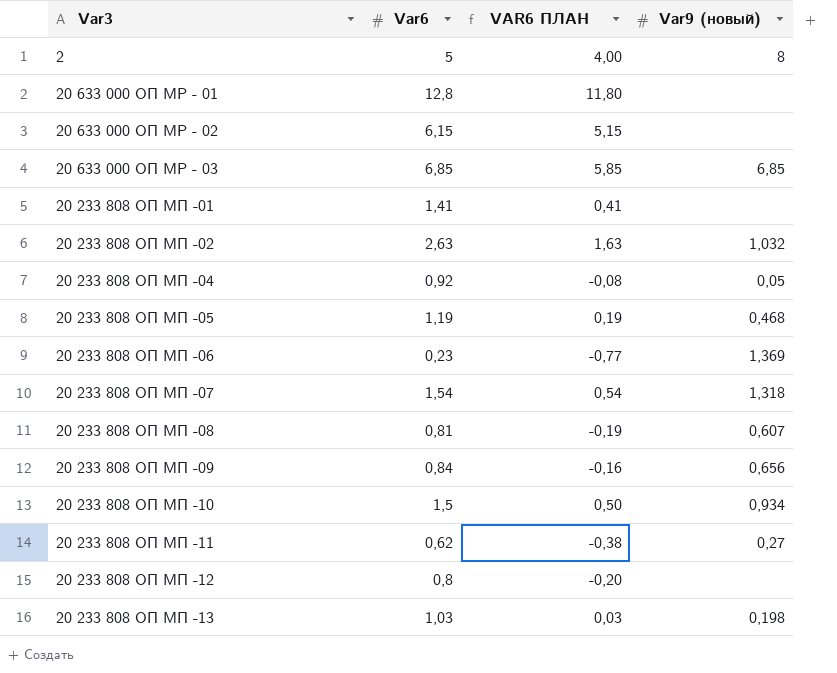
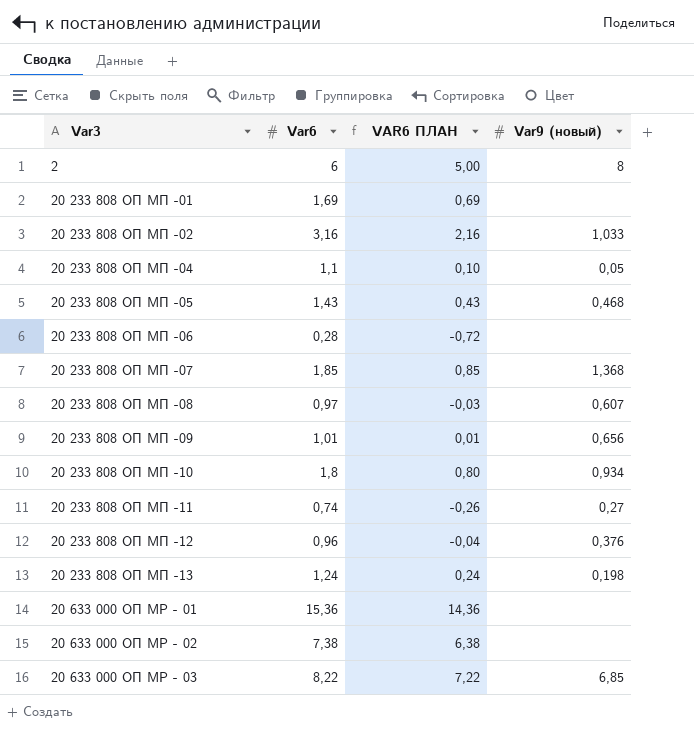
row order: none -> Var3 ascending
2 | Var6: 5 -> 6
2 | VAR6 ПЛАН: 4,00 -> 5,00
20 233 808 ОП МП -01 | Var6: 1,41 -> 1,69
20 233 808 ОП МП -01 | VAR6 ПЛАН: 0,41 -> 0,69
20 233 808 ОП МП -02 | Var6: 2,63 -> 3,16
20 233 808 ОП МП -02 | VAR6 ПЛАН: 1,63 -> 2,16
20 233 808 ОП МП -02 | Var9 (новый): 1,032 -> 1,033
20 233 808 ОП МП -04 | Var6: 0,92 -> 1,1
20 233 808 ОП МП -04 | VAR6 ПЛАН: -0,08 -> 0,10
20 233 808 ОП МП -05 | Var6: 1,19 -> 1,43
20 233 808 ОП МП -05 | VAR6 ПЛАН: 0,19 -> 0,43
20 233 808 ОП МП -06 | Var6: 0,23 -> 0,28
20 233 808 ОП МП -06 | VAR6 ПЛАН: -0,77 -> -0,72
20 233 808 ОП МП -06 | Var9 (новый): 1,369 -> none
20 233 808 ОП МП -07 | Var6: 1,54 -> 1,85
20 233 808 ОП МП -07 | VAR6 ПЛАН: 0,54 -> 0,85
20 233 808 ОП МП -07 | Var9 (новый): 1,318 -> 1,368
20 233 808 ОП МП -08 | Var6: 0,81 -> 0,97
20 233 808 ОП МП -08 | VAR6 ПЛАН: -0,19 -> -0,03
20 233 808 ОП МП -09 | Var6: 0,84 -> 1,01
20 233 808 ОП МП -09 | VAR6 ПЛАН: -0,16 -> 0,01
20 233 808 ОП МП -10 | Var6: 1,5 -> 1,8
20 233 808 ОП МП -10 | VAR6 ПЛАН: 0,50 -> 0,80
20 233 808 ОП МП -11 | Var6: 0,62 -> 0,74
20 233 808 ОП МП -11 | VAR6 ПЛАН: -0,38 -> -0,26
20 233 808 ОП МП -12 | Var6: 0,8 -> 0,96
20 233 808 ОП МП -12 | VAR6 ПЛАН: -0,20 -> -0,04
20 233 808 ОП МП -12 | Var9 (новый): none -> 0,376
20 233 808 ОП МП -13 | Var6: 1,03 -> 1,24
20 233 808 ОП МП -13 | VAR6 ПЛАН: 0,03 -> 0,24
20 633 000 ОП МР - 01 | Var6: 12,8 -> 15,36
20 633 000 ОП МР - 01 | VAR6 ПЛАН: 11,80 -> 14,36
20 633 000 ОП МР - 02 | Var6: 6,15 -> 7,38
20 633 000 ОП МР - 02 | VAR6 ПЛАН: 5,15 -> 6,38
20 633 000 ОП МР - 03 | Var6: 6,85 -> 8,22
20 633 000 ОП МР - 03 | VAR6 ПЛАН: 5,85 -> 7,22

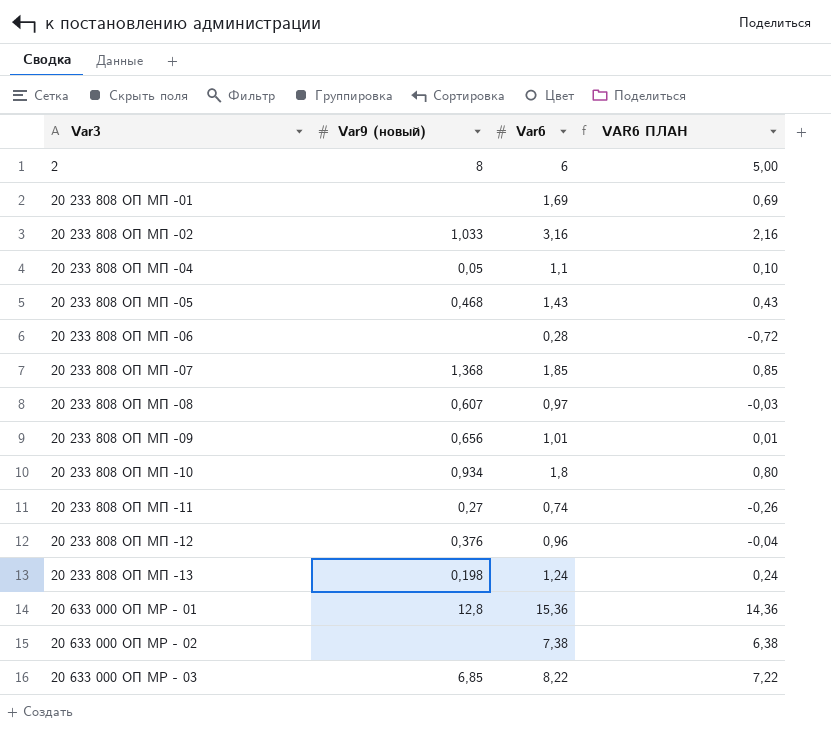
column Var9 (новый) | position: 4 -> 2
20 633 000 ОП МР - 01 | Var9 (новый): none -> 12,8

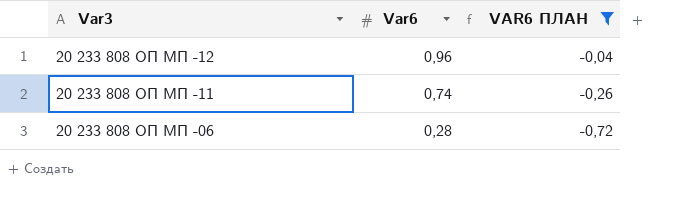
filter: none -> VAR6 ПЛАН <= -0,04
row order: Var3 ascending -> Var3 descending
column Var9 (новый) | position: 2 -> none

